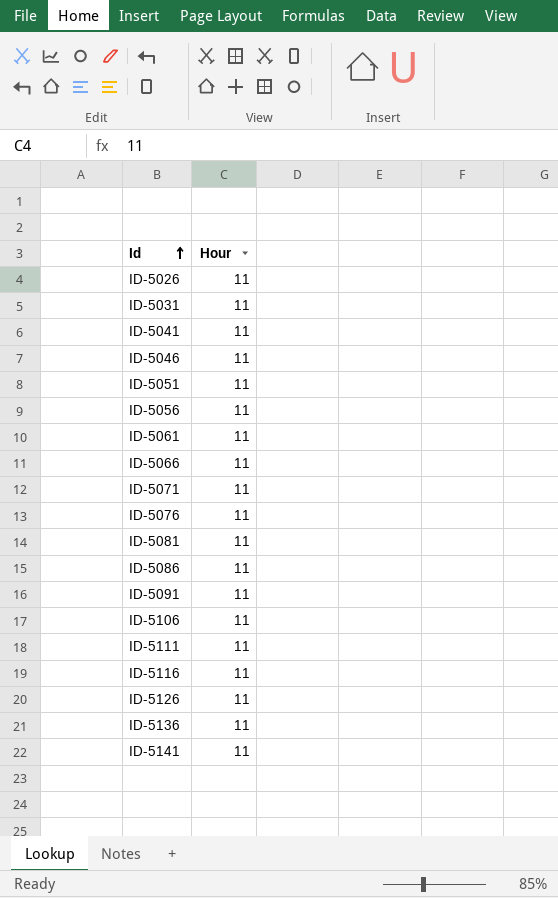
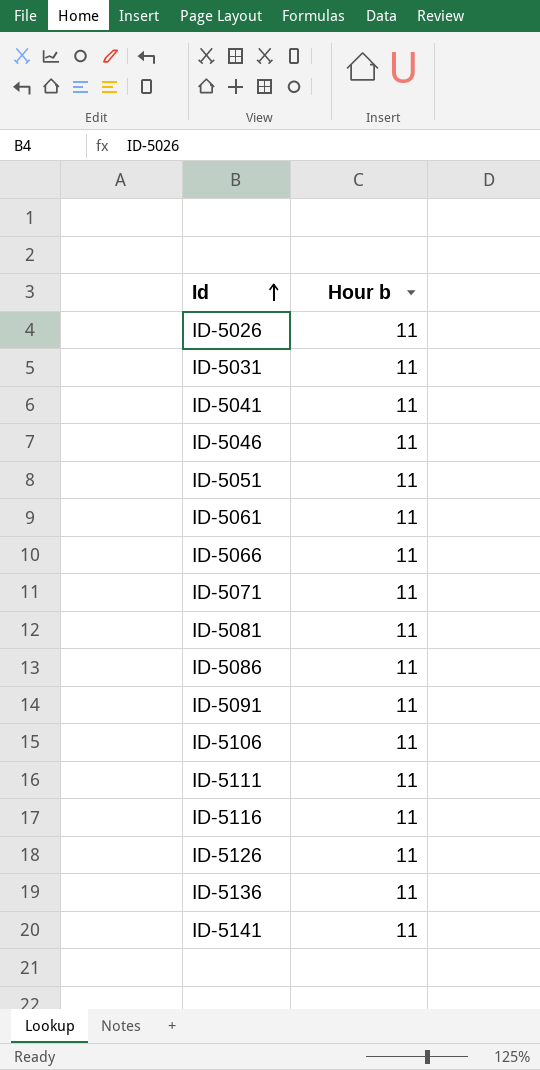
column name: Hour -> Hour b
row ID-5056: 11 -> none
row ID-5076: 11 -> none

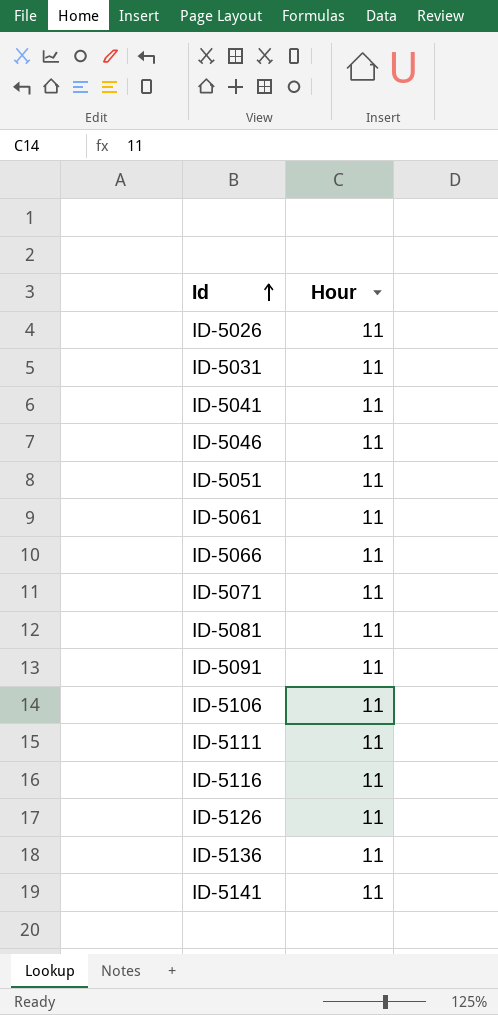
column name: Hour b -> Hour
row ID-5086: 11 -> none

